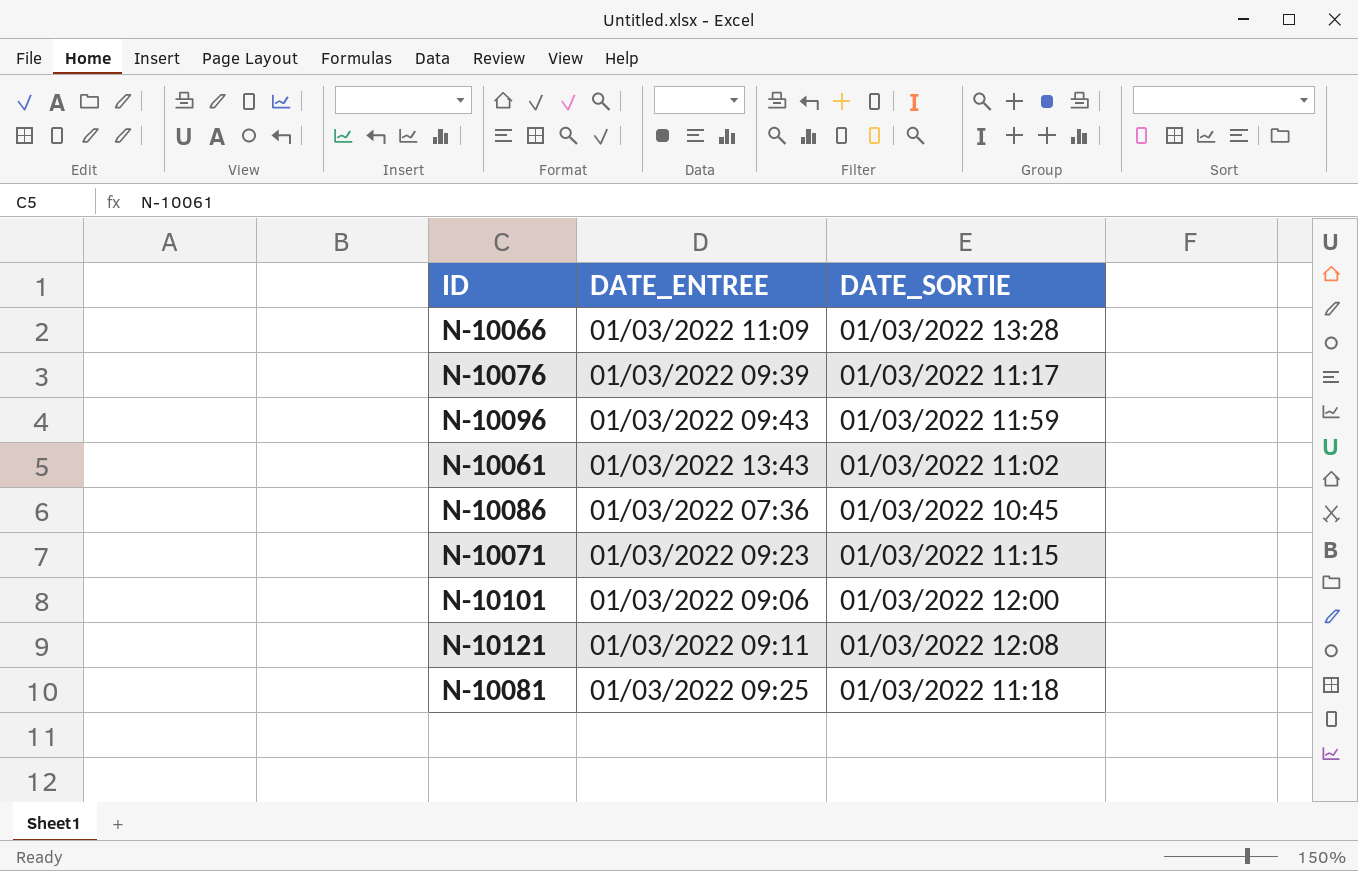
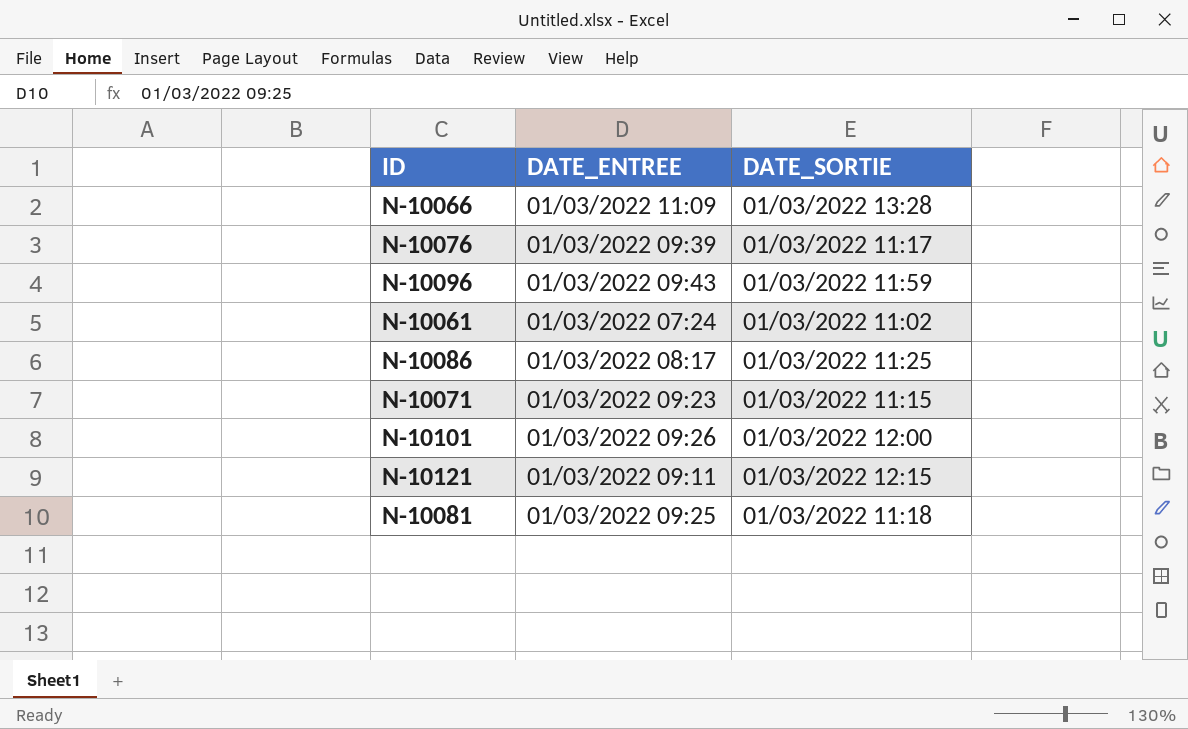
N-10061 | DATE_ENTREE: 01/03/2022 13:43 -> 01/03/2022 07:24
N-10086 | DATE_ENTREE: 01/03/2022 07:36 -> 01/03/2022 08:17
N-10086 | DATE_SORTIE: 01/03/2022 10:45 -> 01/03/2022 11:25
N-10101 | DATE_ENTREE: 01/03/2022 09:06 -> 01/03/2022 09:26
N-10121 | DATE_SORTIE: 01/03/2022 12:08 -> 01/03/2022 12:15

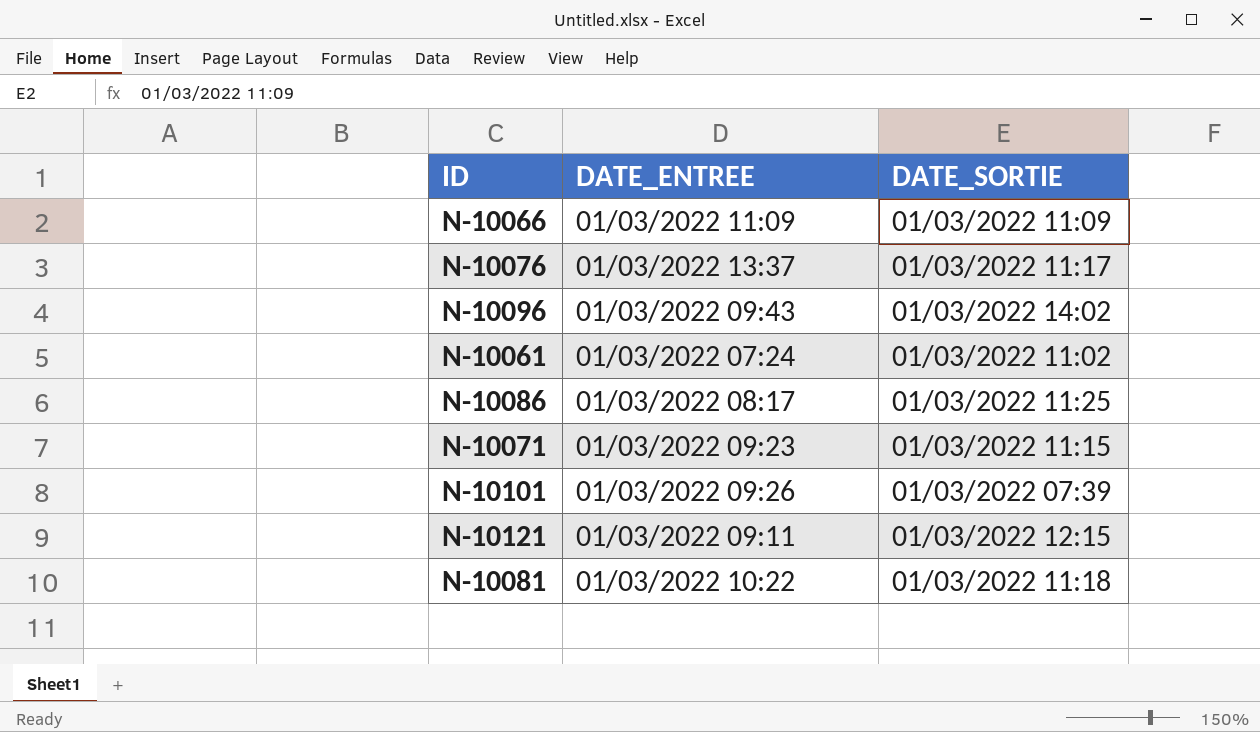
N-10066 | DATE_SORTIE: 01/03/2022 13:28 -> 01/03/2022 11:09
N-10076 | DATE_ENTREE: 01/03/2022 09:39 -> 01/03/2022 13:37
N-10096 | DATE_SORTIE: 01/03/2022 11:59 -> 01/03/2022 14:02
N-10101 | DATE_SORTIE: 01/03/2022 12:00 -> 01/03/2022 07:39
N-10081 | DATE_ENTREE: 01/03/2022 09:25 -> 01/03/2022 10:22

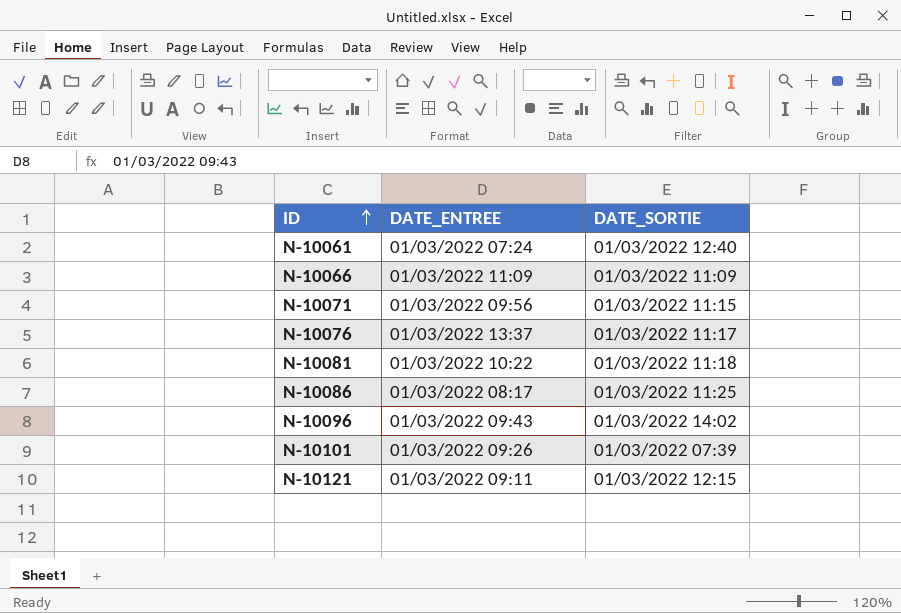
row order: none -> ID ascending
N-10061 | DATE_SORTIE: 01/03/2022 11:02 -> 01/03/2022 12:40
N-10071 | DATE_ENTREE: 01/03/2022 09:23 -> 01/03/2022 09:56

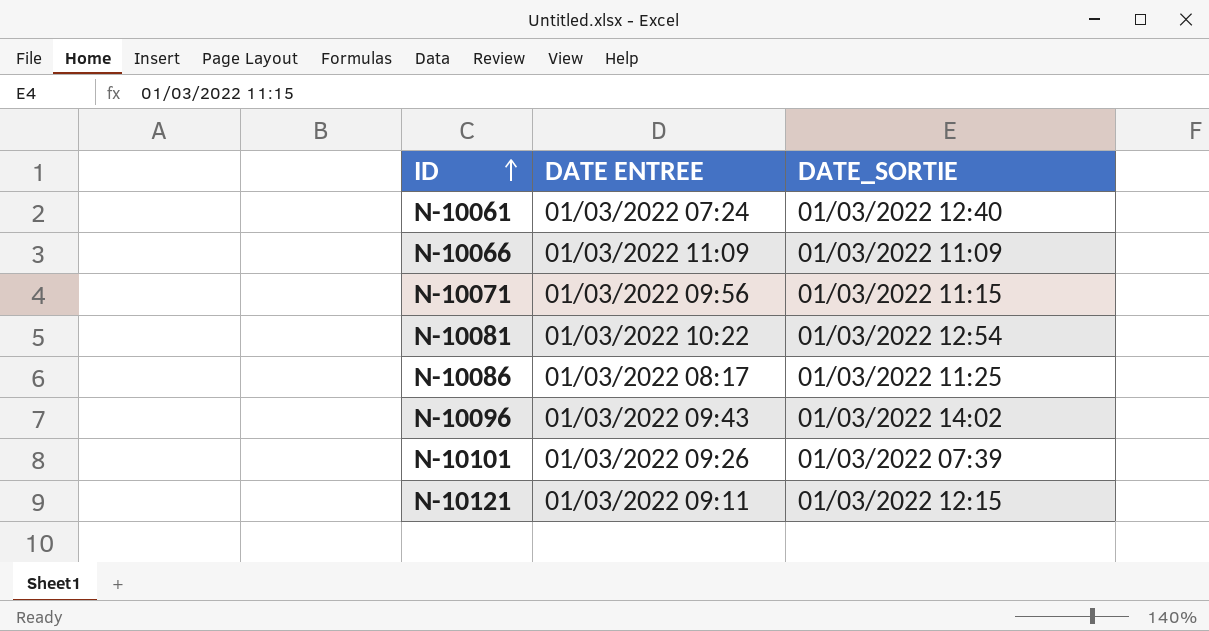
column name: DATE_ENTREE -> DATE ENTREE
row N-10076: 01/03/2022 13:37 | 01/03/2022 11:17 -> none
N-10081 | DATE_SORTIE: 01/03/2022 11:18 -> 01/03/2022 12:54

